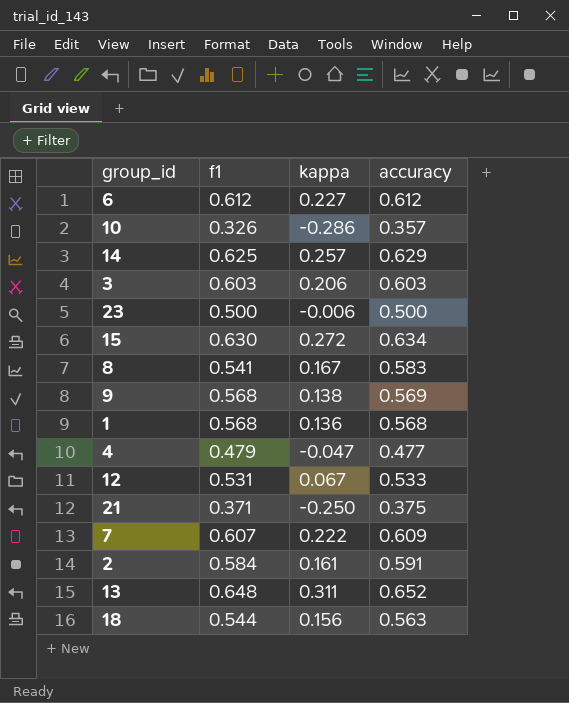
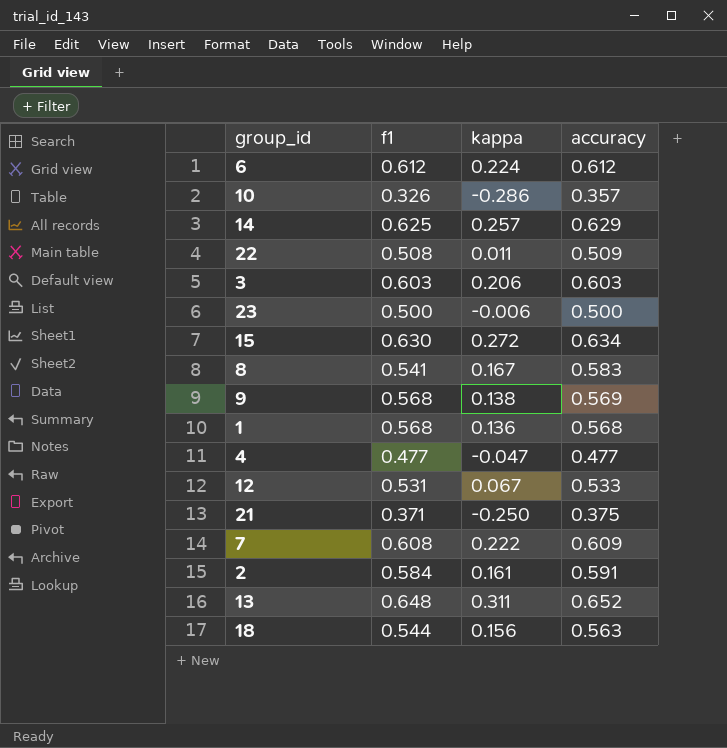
6 | kappa: 0.227 -> 0.224
row 22: none -> 0.508 | 0.011 | 0.509
4 | f1: 0.479 -> 0.477
7 | f1: 0.607 -> 0.608

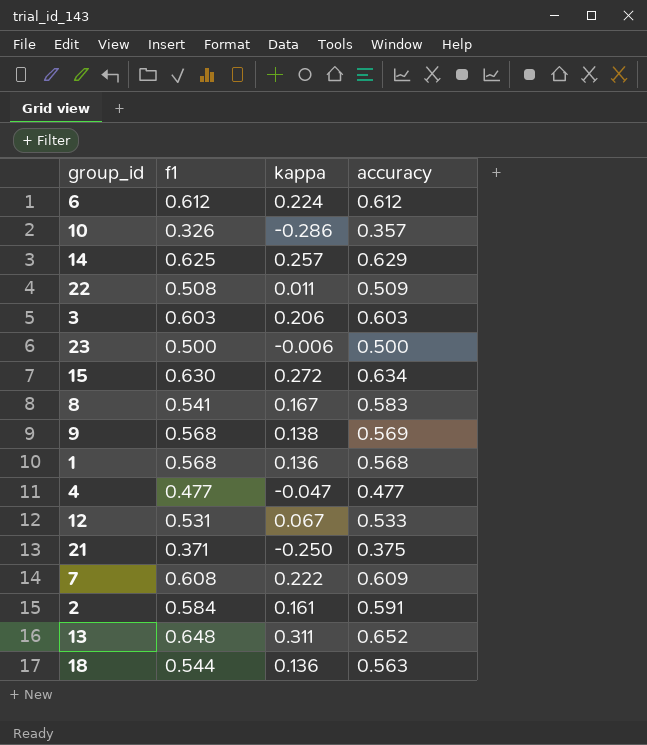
18 | kappa: 0.156 -> 0.136

